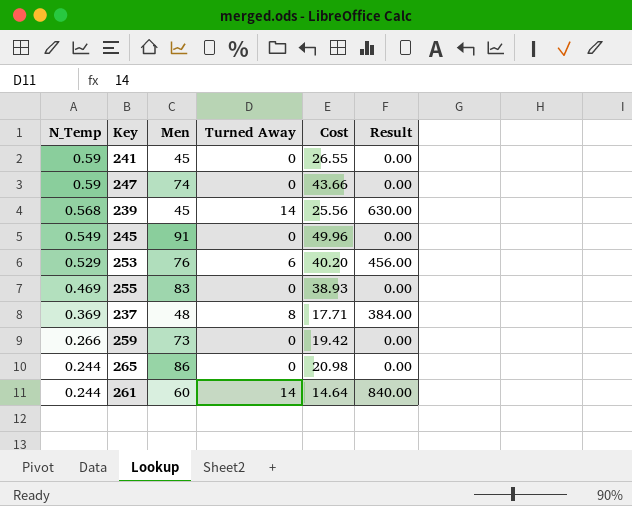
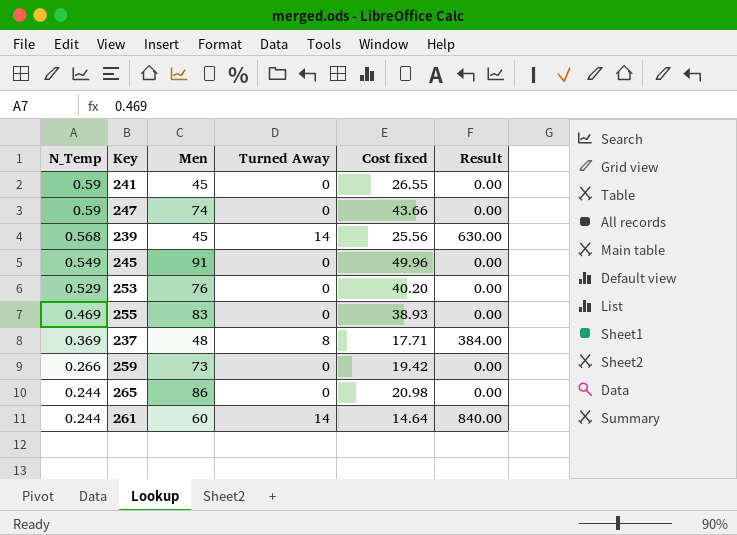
column name: Cost -> Cost fixed
253 | Turned Away: 6 -> 0
253 | Result: 456.00 -> 0.00

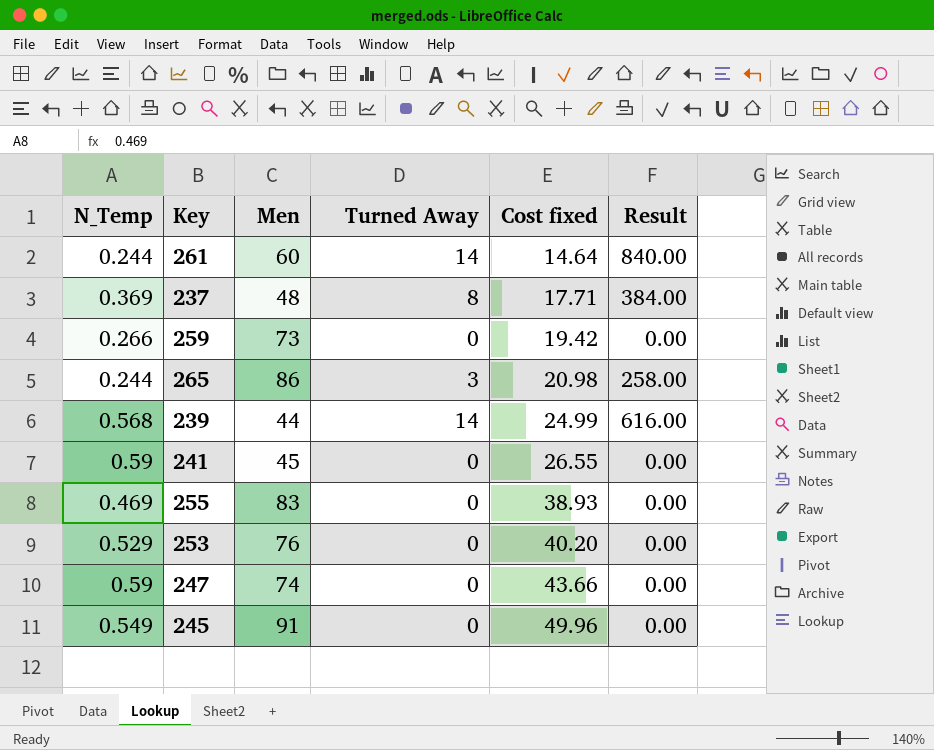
row order: N_Temp descending -> Cost fixed ascending
265 | Turned Away: 0 -> 3
265 | Result: 0.00 -> 258.00
239 | Men: 45 -> 44
239 | Cost fixed: 25.56 -> 24.99
239 | Result: 630.00 -> 616.00

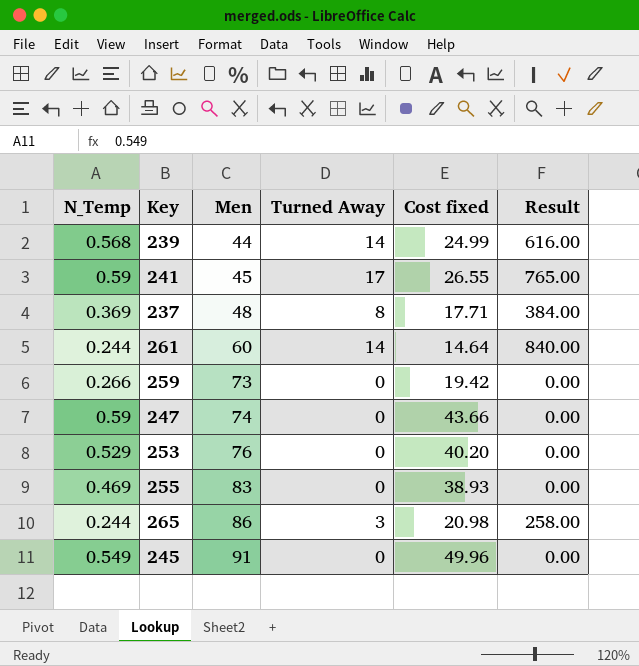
row order: Cost fixed ascending -> Men ascending
241 | Turned Away: 0 -> 17
241 | Result: 0.00 -> 765.00

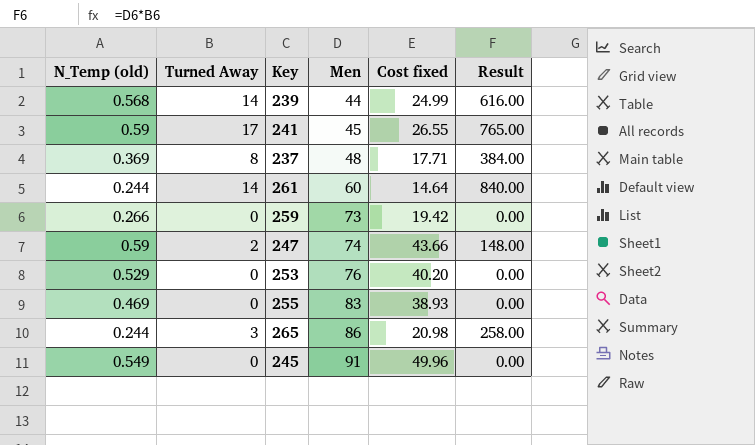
column name: N_Temp -> N_Temp (old)
column Turned Away | position: 4 -> 2
247 | Turned Away: 0 -> 2
247 | Result: 0.00 -> 148.00

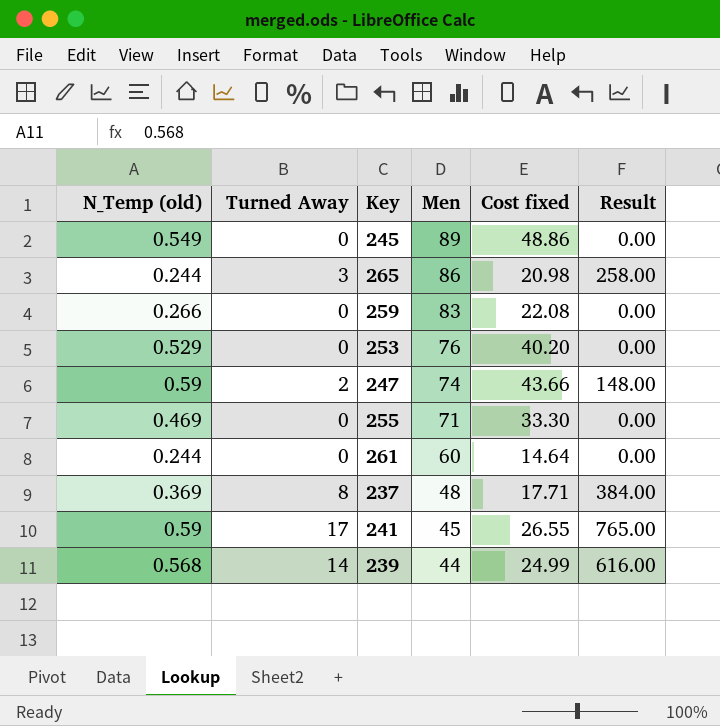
row order: Men ascending -> Men descending
245 | Men: 91 -> 89
245 | Cost fixed: 49.96 -> 48.86
259 | Men: 73 -> 83
259 | Cost fixed: 19.42 -> 22.08
255 | Men: 83 -> 71
255 | Cost fixed: 38.93 -> 33.30
261 | Turned Away: 14 -> 0
261 | Result: 840.00 -> 0.00

